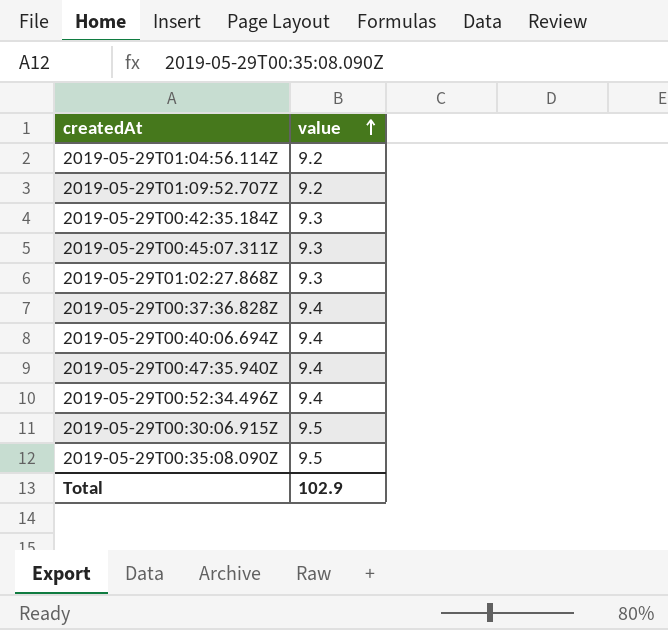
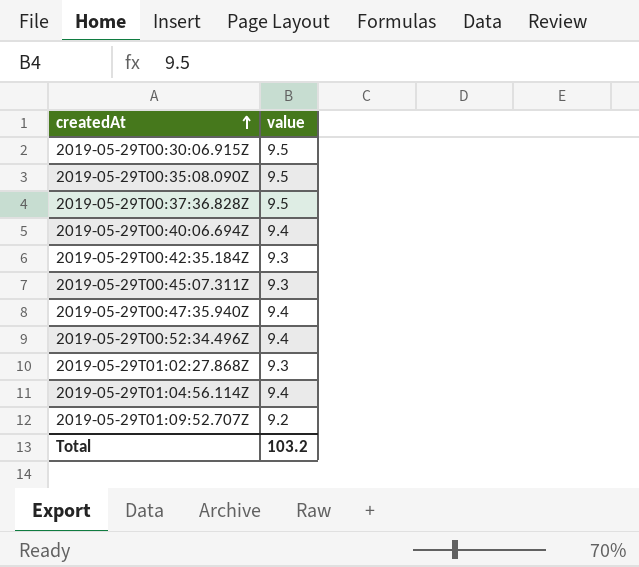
row order: value ascending -> createdAt ascending
2019-05-29T00:37:36.828Z | value: 9.4 -> 9.5
2019-05-29T01:04:56.114Z | value: 9.2 -> 9.4
Total | value: 102.9 -> 103.2

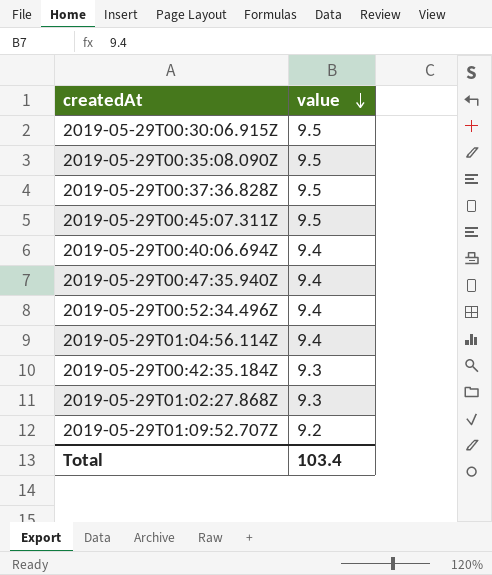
row order: createdAt ascending -> value descending
2019-05-29T00:45:07.311Z | value: 9.3 -> 9.5
Total | value: 103.2 -> 103.4

